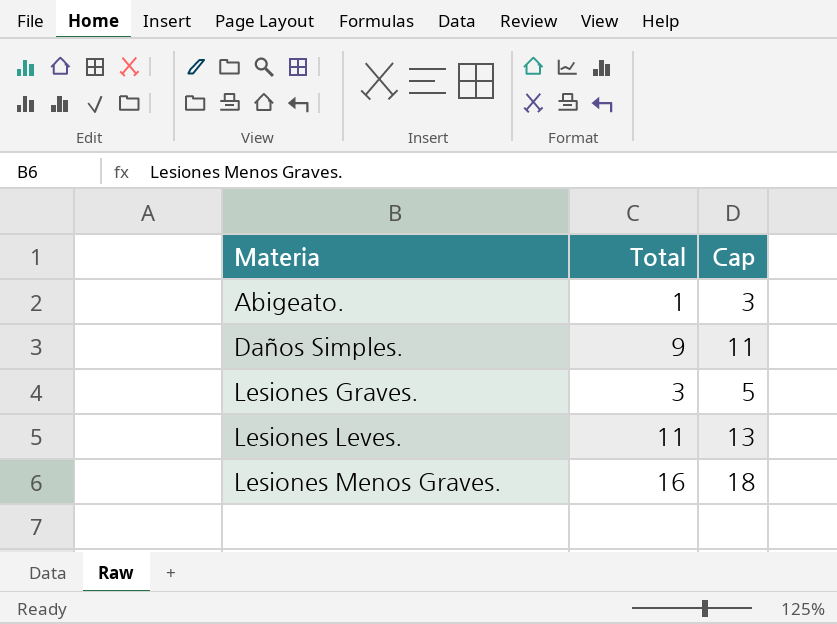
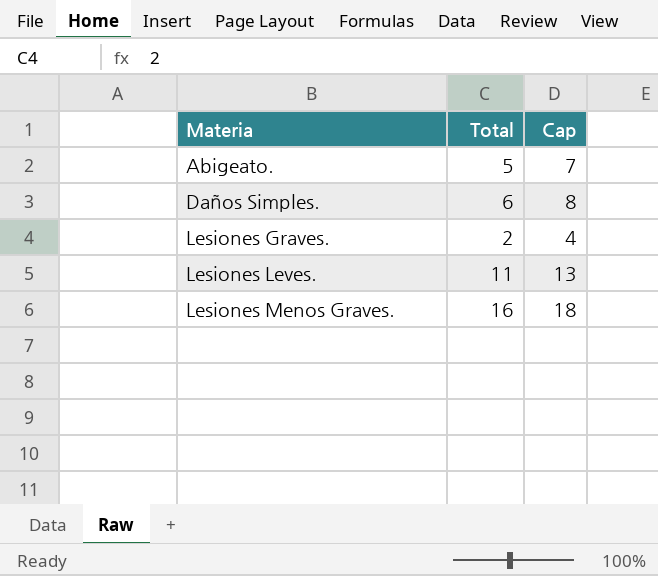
Abigeato. | Total: 1 -> 5
Abigeato. | Cap: 3 -> 7
Daños Simples. | Total: 9 -> 6
Daños Simples. | Cap: 11 -> 8
Lesiones Graves. | Total: 3 -> 2
Lesiones Graves. | Cap: 5 -> 4

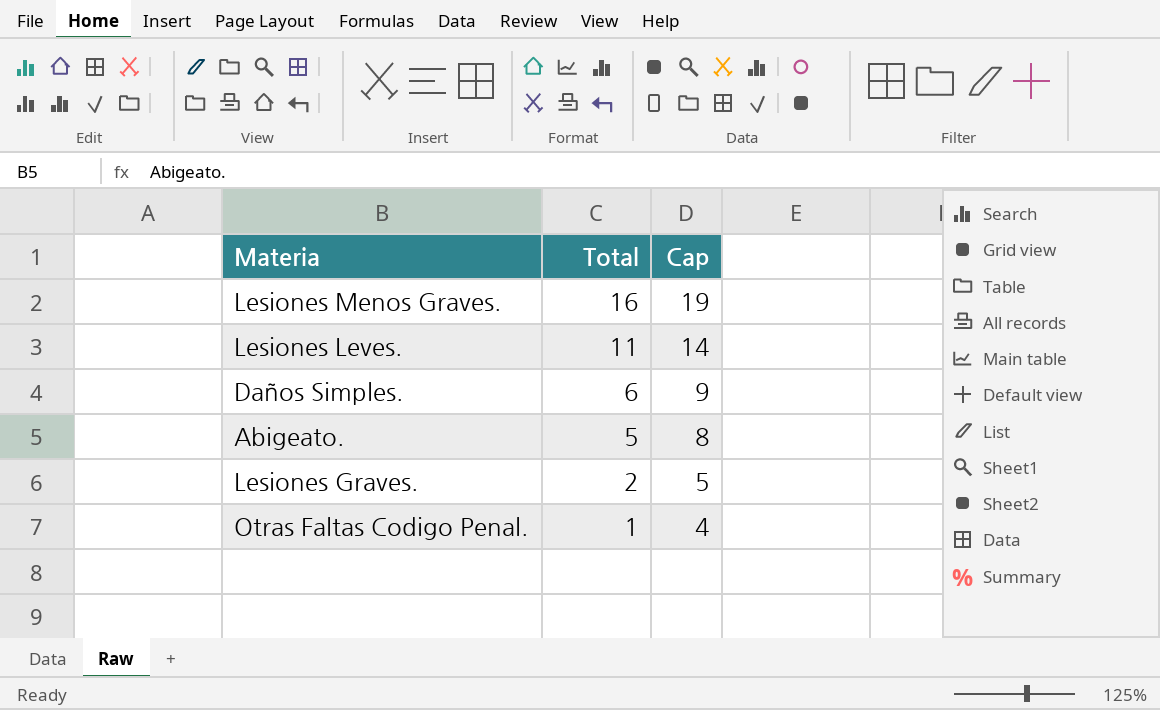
row order: Materia ascending -> Total descending
column Cap | formula: [Total] + 2 -> [Total] + 3
row Otras Faltas Codigo Penal.: none -> 1 | 4

